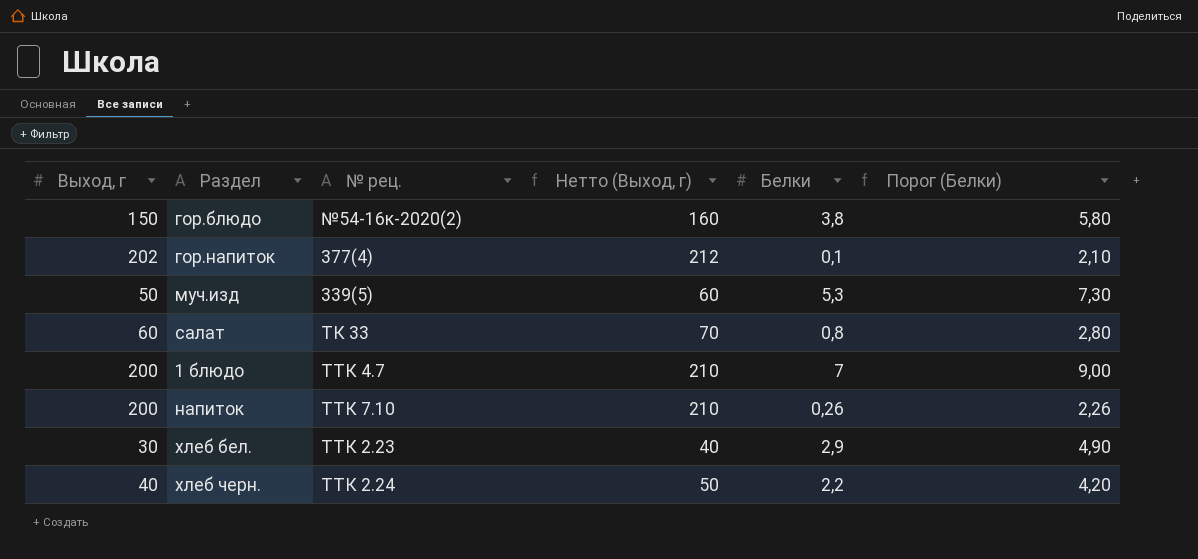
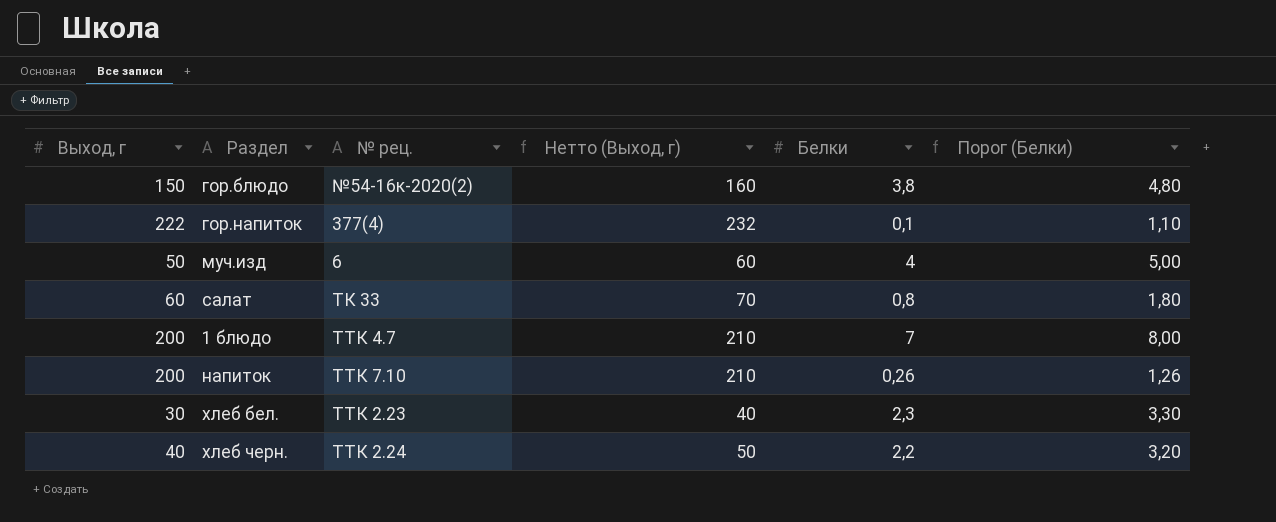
column Порог (Белки) | formula: [Белки] + 2 -> [Белки] + 1
гор.напиток | Выход, г: 202 -> 222
гор.напиток | Нетто (Выход, г): 212 -> 232
муч.изд | № рец.: 339(5) -> 6
муч.изд | Белки: 5,3 -> 4
хлеб бел. | Белки: 2,9 -> 2,3

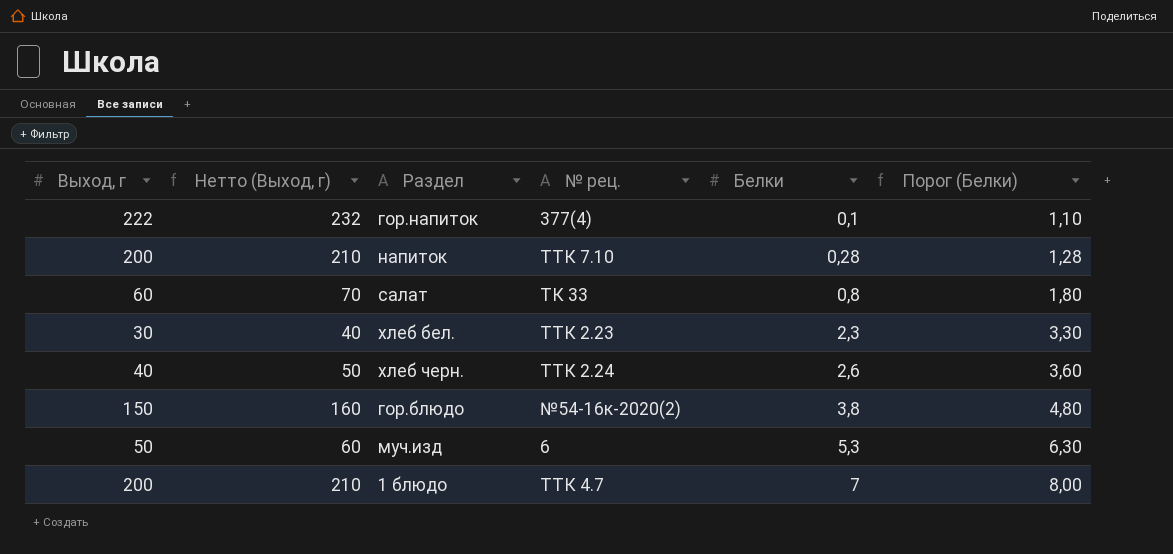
row order: none -> Белки ascending
column Нетто (Выход, г) | position: 4 -> 2
напиток | Белки: 0,26 -> 0,28
напиток | Порог (Белки): 1,26 -> 1,28
хлеб черн. | Белки: 2,2 -> 2,6
хлеб черн. | Порог (Белки): 3,20 -> 3,60
муч.изд | Белки: 4 -> 5,3
муч.изд | Порог (Белки): 5,00 -> 6,30

